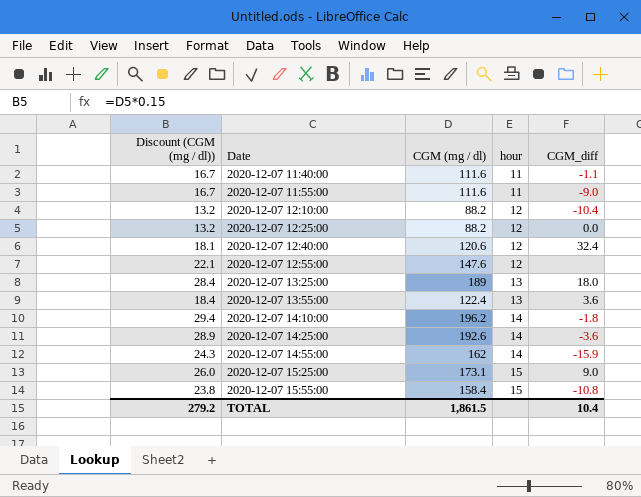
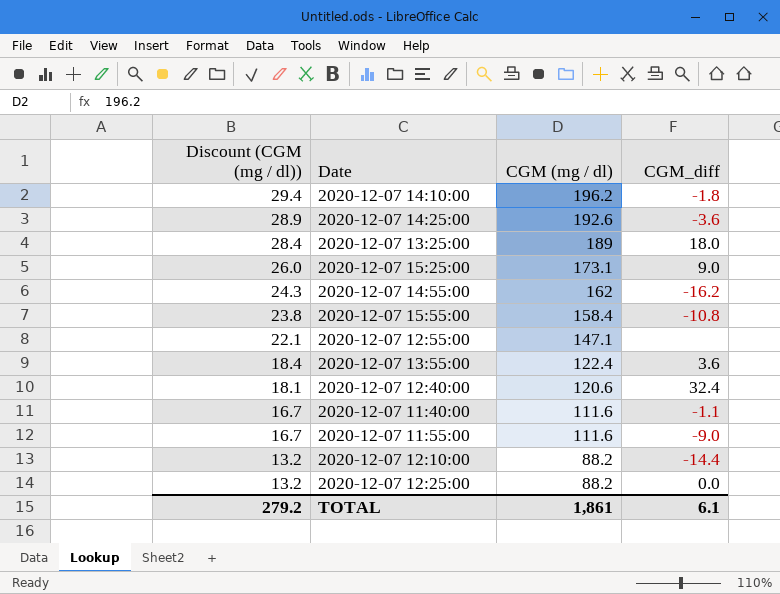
row order: Date ascending -> Discount (CGM (mg / dl)) descending
column hour | position: 4 -> none
2020-12-07 14:55:00 | CGM_diff: -15.9 -> -16.2
2020-12-07 12:55:00 | CGM (mg / dl): 147.6 -> 147.1
2020-12-07 12:10:00 | CGM_diff: -10.4 -> -14.4
TOTAL | CGM (mg / dl): 1,861.5 -> 1,861
TOTAL | CGM_diff: 10.4 -> 6.1

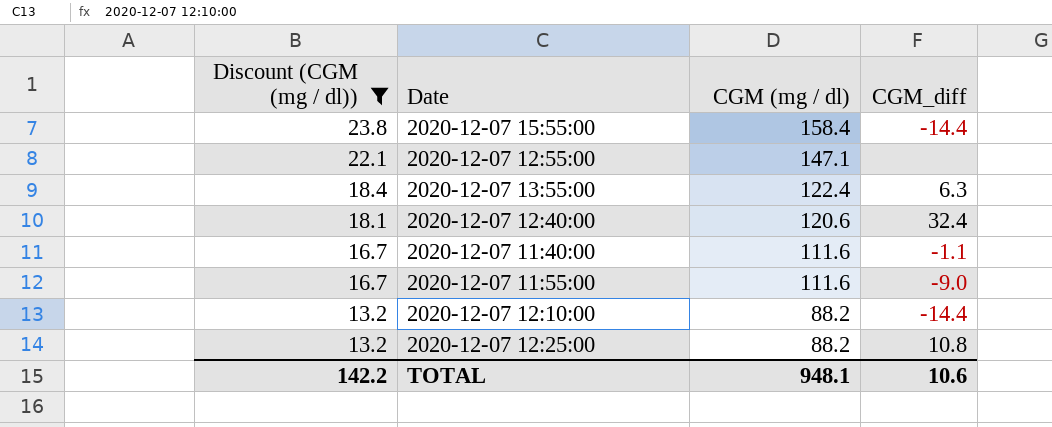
filter: none -> Discount (CGM (mg / dl)) <= 23.8
2020-12-07 15:55:00 | CGM_diff: -10.8 -> -14.4
2020-12-07 13:55:00 | CGM_diff: 3.6 -> 6.3
2020-12-07 12:25:00 | CGM_diff: 0.0 -> 10.8
TOTAL | Discount (CGM (mg / dl)): 279.2 -> 142.2
TOTAL | CGM (mg / dl): 1,861 -> 948.1
TOTAL | CGM_diff: 6.1 -> 10.6

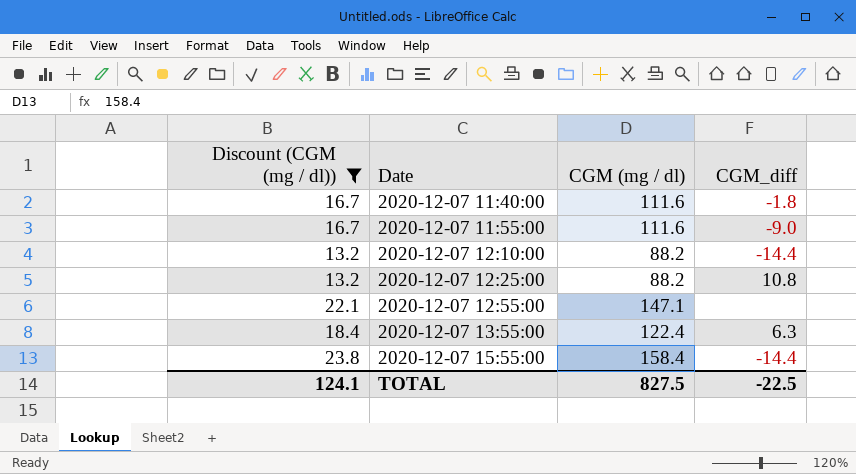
row order: Discount (CGM (mg / dl)) descending -> Date ascending
row 2020-12-07 12:40:00: 18.1 | 120.6 | 32.4 -> none
2020-12-07 11:40:00 | CGM_diff: -1.1 -> -1.8
TOTAL | Discount (CGM (mg / dl)): 142.2 -> 124.1
TOTAL | CGM (mg / dl): 948.1 -> 827.5
TOTAL | CGM_diff: 10.6 -> -22.5

